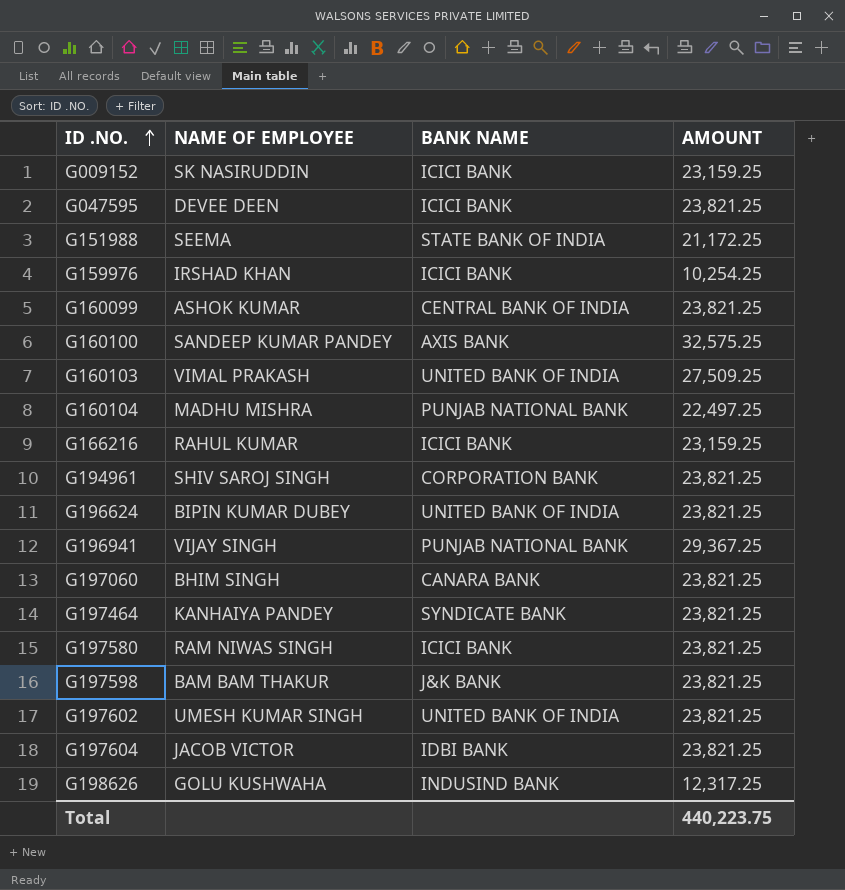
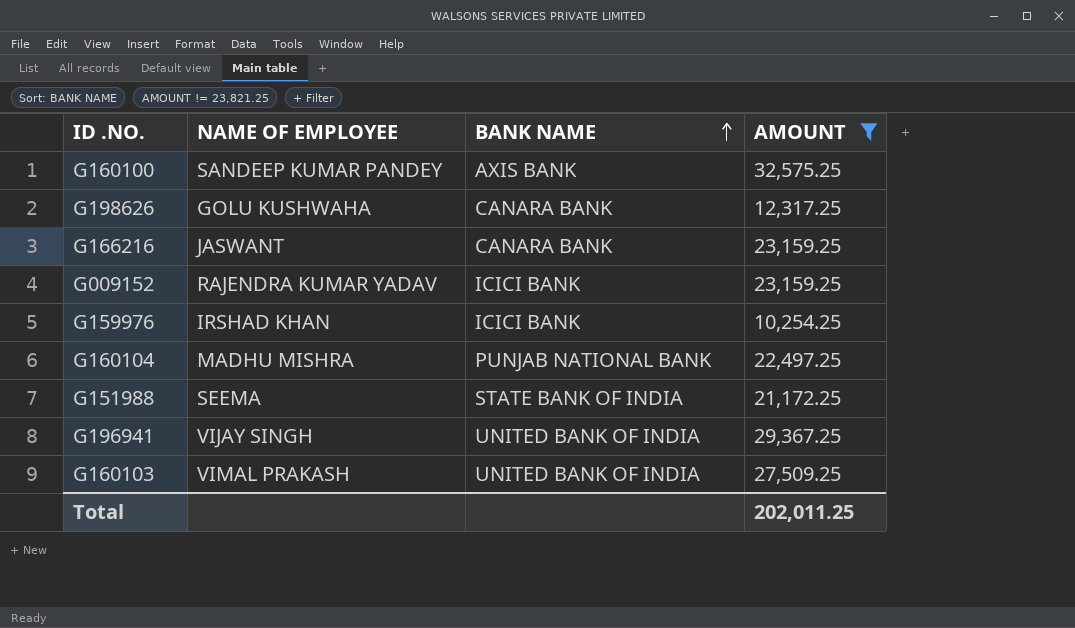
filter: none -> AMOUNT != 23,821.25
row order: ID .NO. ascending -> BANK NAME ascending
G198626 | BANK NAME: INDUSIND BANK -> CANARA BANK
G166216 | NAME OF EMPLOYEE: RAHUL KUMAR -> JASWANT
G166216 | BANK NAME: ICICI BANK -> CANARA BANK
G009152 | NAME OF EMPLOYEE: SK NASIRUDDIN -> RAJENDRA KUMAR YADAV
G196941 | BANK NAME: PUNJAB NATIONAL BANK -> UNITED BANK OF INDIA
Total | AMOUNT: 440,223.75 -> 202,011.25

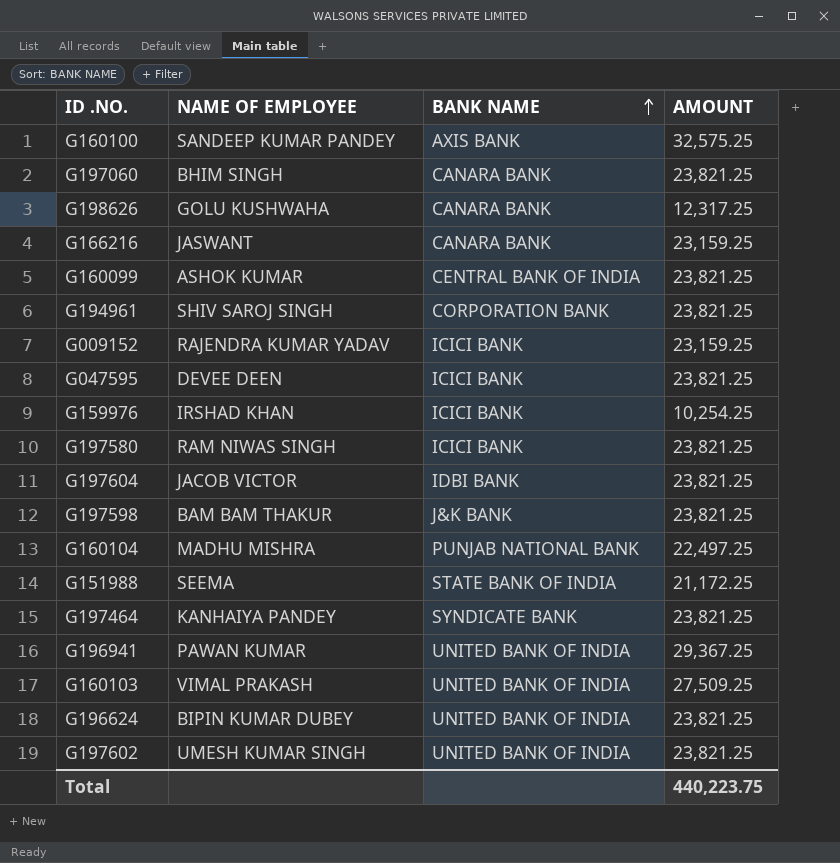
filter: AMOUNT != 23,821.25 -> none
G196941 | NAME OF EMPLOYEE: VIJAY SINGH -> PAWAN KUMAR
Total | AMOUNT: 202,011.25 -> 440,223.75

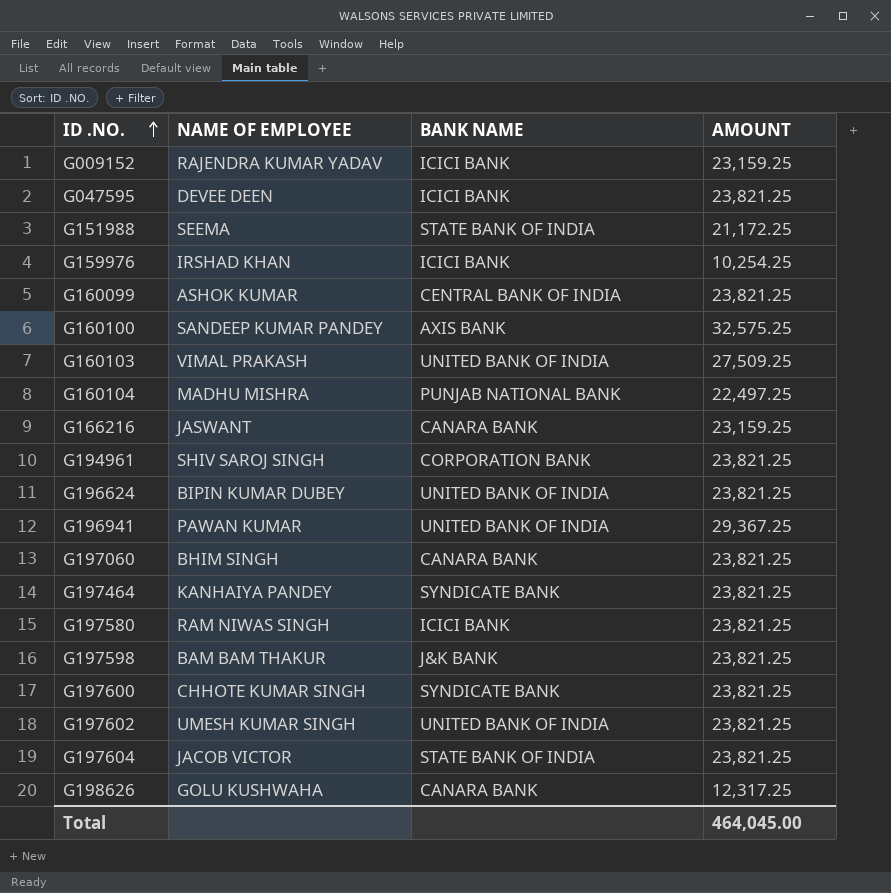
row order: BANK NAME ascending -> ID .NO. ascending
row G197600: none -> CHHOTE KUMAR SINGH | SYNDICATE BANK | 23,821.25
G197604 | BANK NAME: IDBI BANK -> STATE BANK OF INDIA
Total | AMOUNT: 440,223.75 -> 464,045.00

